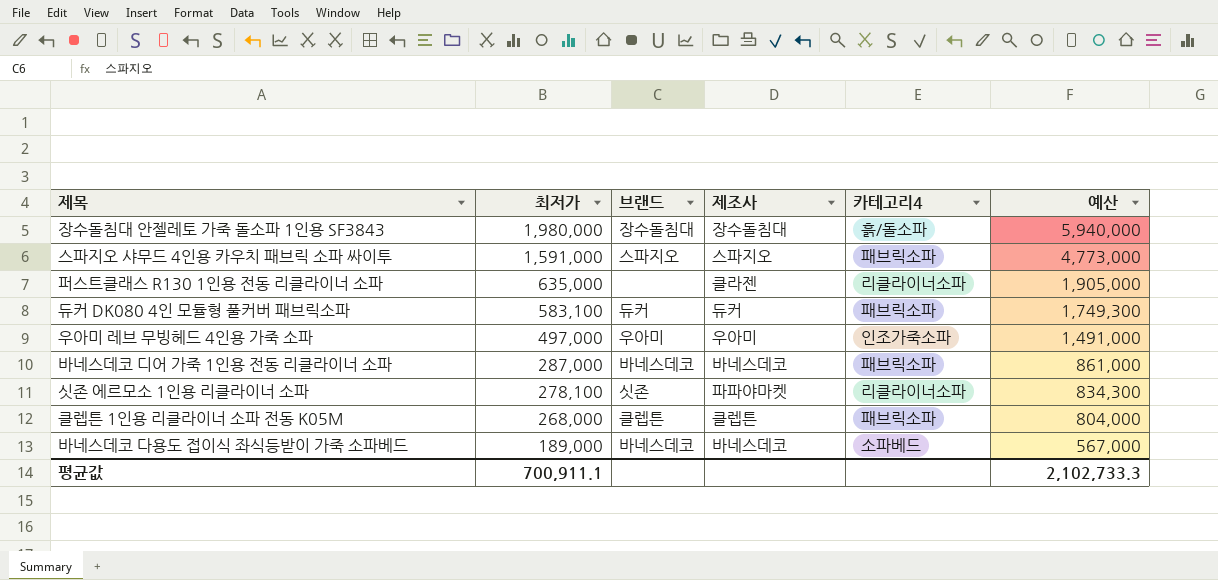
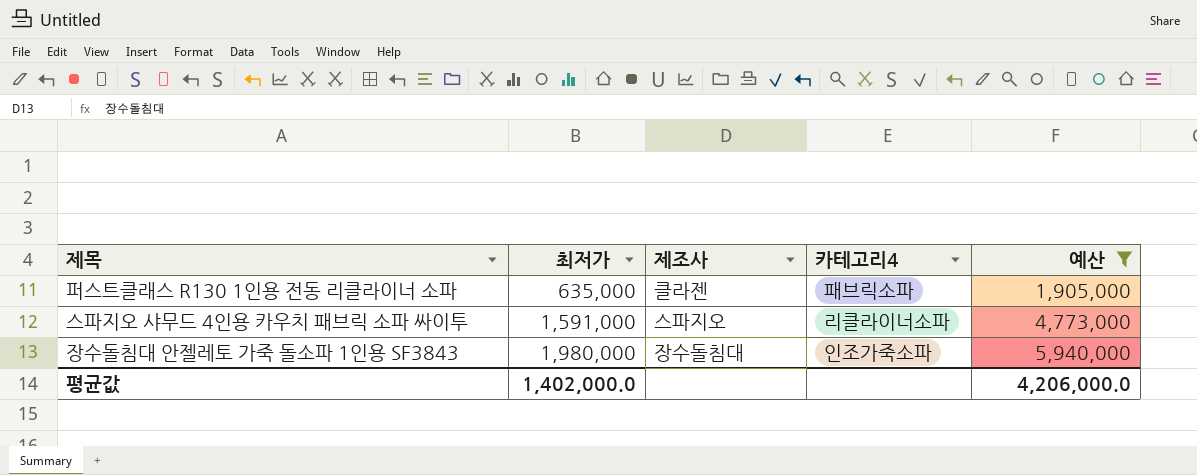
filter: none -> 예산 >= 1,905,000
row order: 최저가 descending -> 최저가 ascending
column 브랜드 | position: 3 -> none
퍼스트클래스 R130 1인용 전동 리클라이너 소파 | 카테고리4: 리클라이너소파 -> 패브릭소파
스파지오 샤무드 4인용 카우치 패브릭 소파 싸이투 | 카테고리4: 패브릭소파 -> 리클라이너소파
장수돌침대 안젤레토 가죽 돌소파 1인용 SF3843 | 카테고리4: 흙/돌소파 -> 인조가죽소파
평균값 | 최저가: 700,911.1 -> 1,402,000.0
평균값 | 예산: 2,102,733.3 -> 4,206,000.0

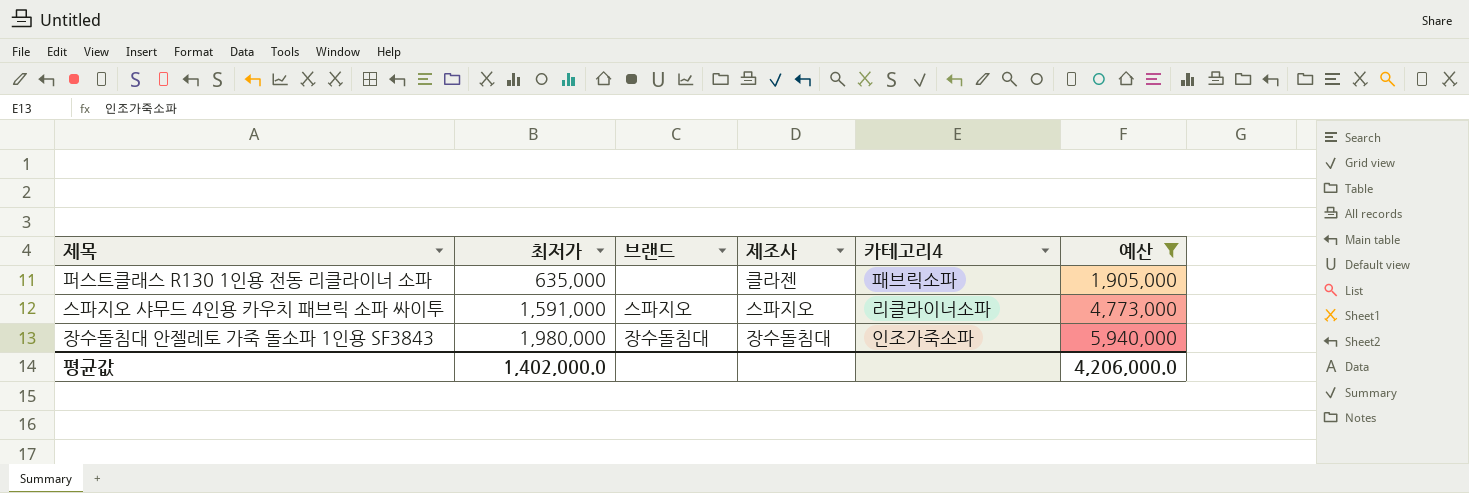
column 브랜드 | position: none -> 3

